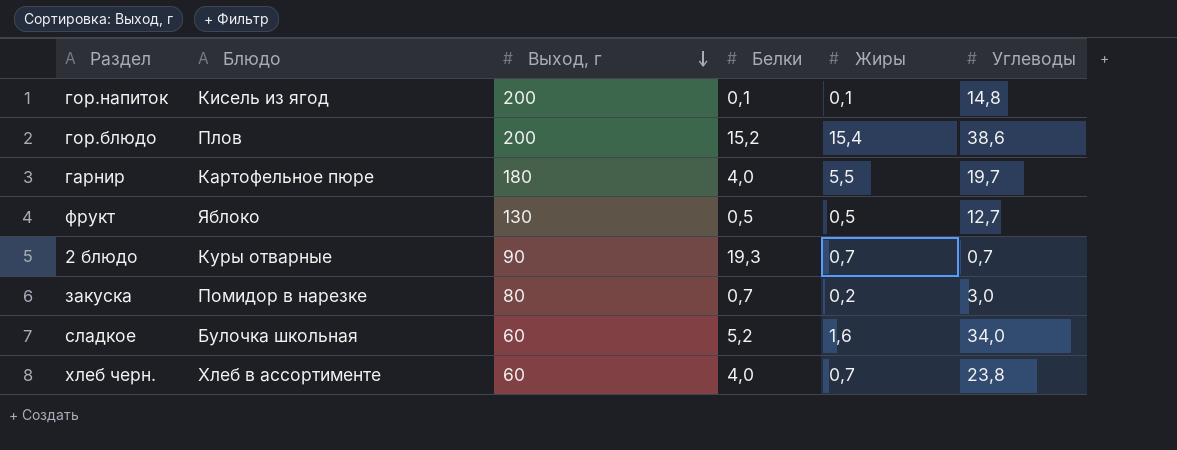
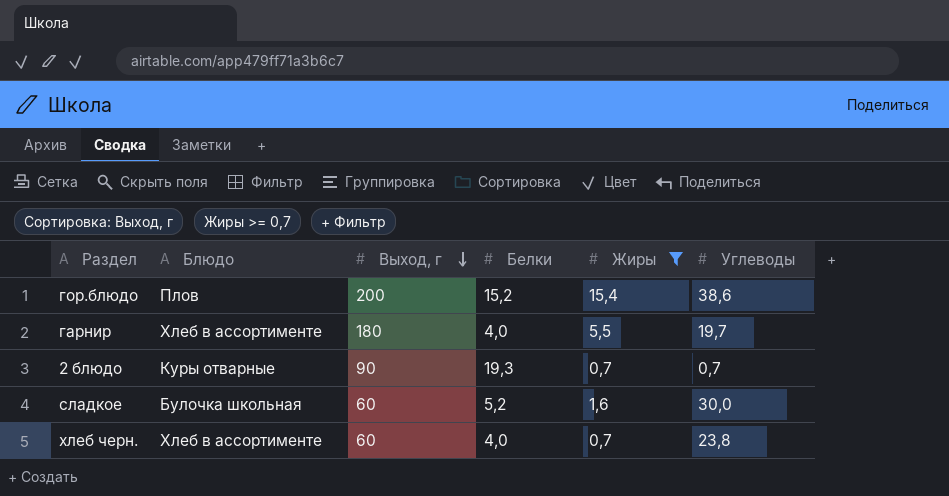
filter: none -> Жиры >= 0,7
гарнир | Блюдо: Картофельное пюре -> Хлеб в ассортименте
сладкое | Углеводы: 34,0 -> 30,0

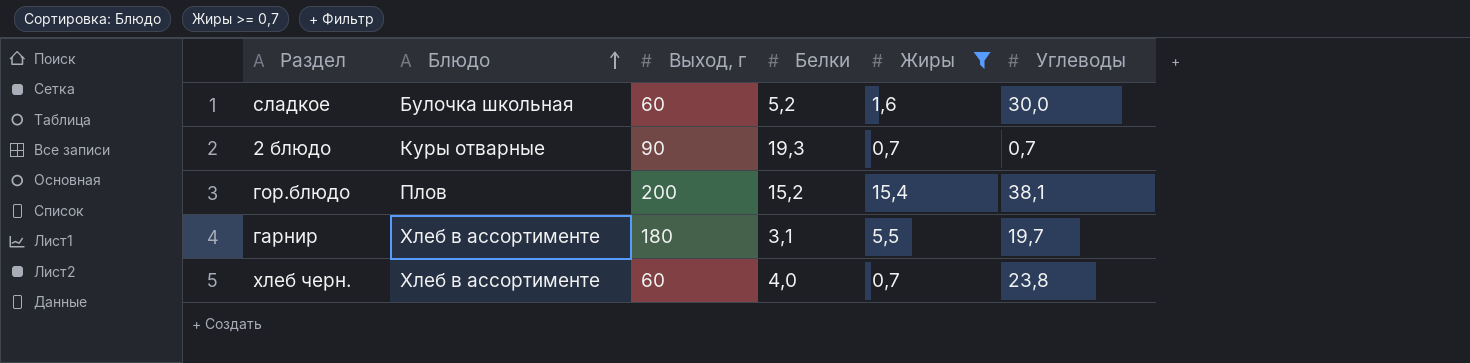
row order: Выход, г descending -> Блюдо ascending
гор.блюдо | Углеводы: 38,6 -> 38,1
гарнир | Белки: 4,0 -> 3,1

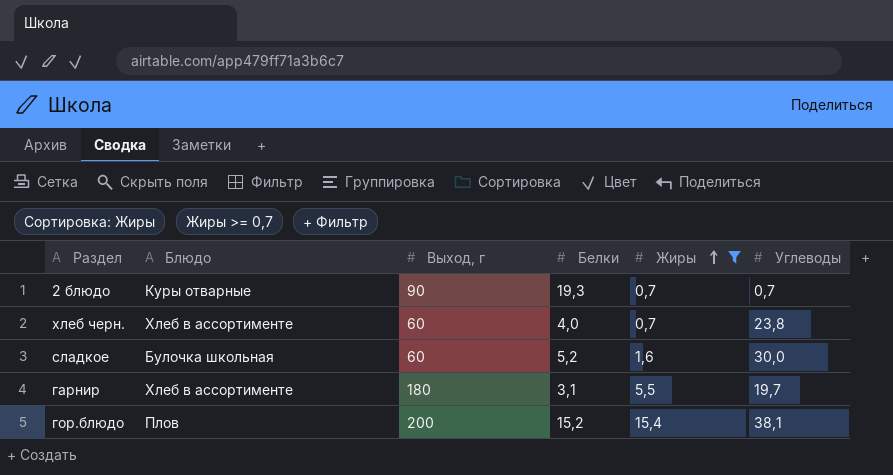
row order: Блюдо ascending -> Жиры ascending

